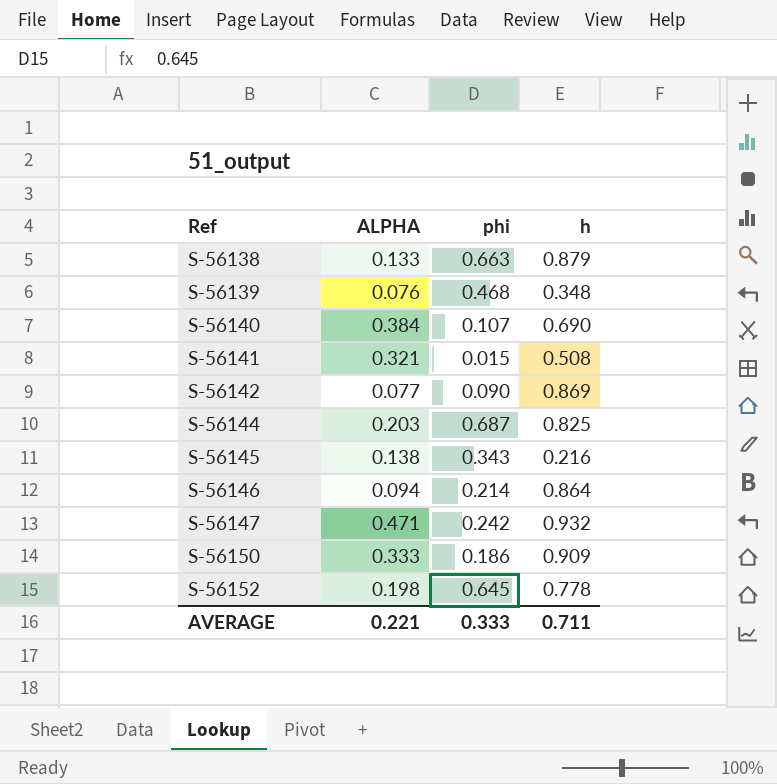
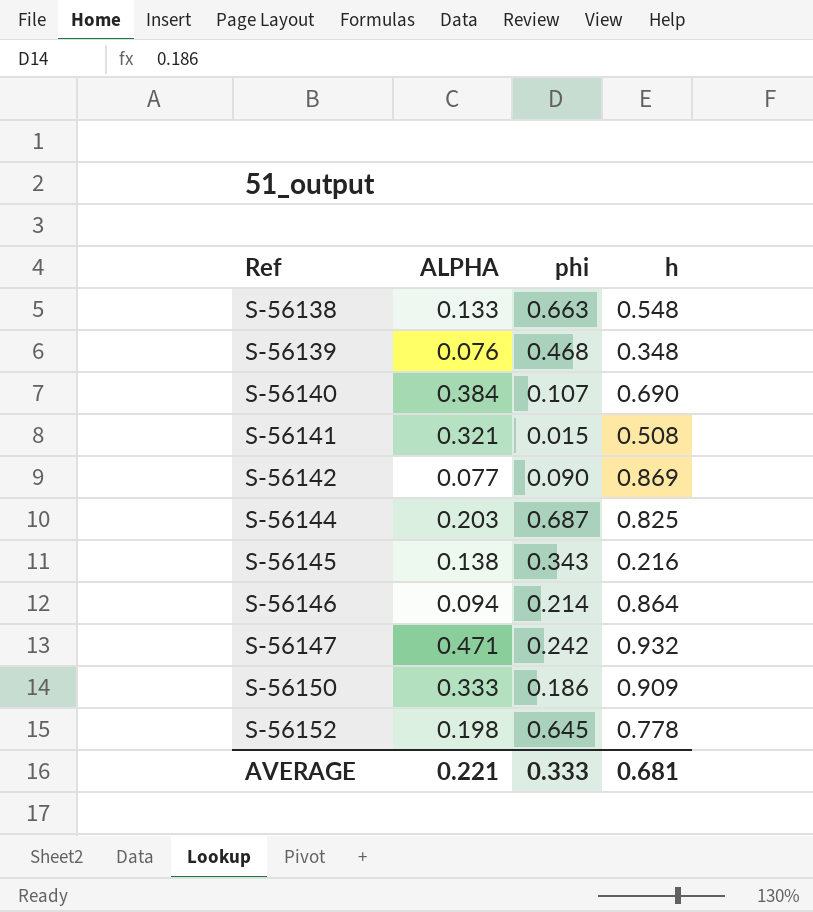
S-56138 | h: 0.879 -> 0.548
AVERAGE | h: 0.711 -> 0.681

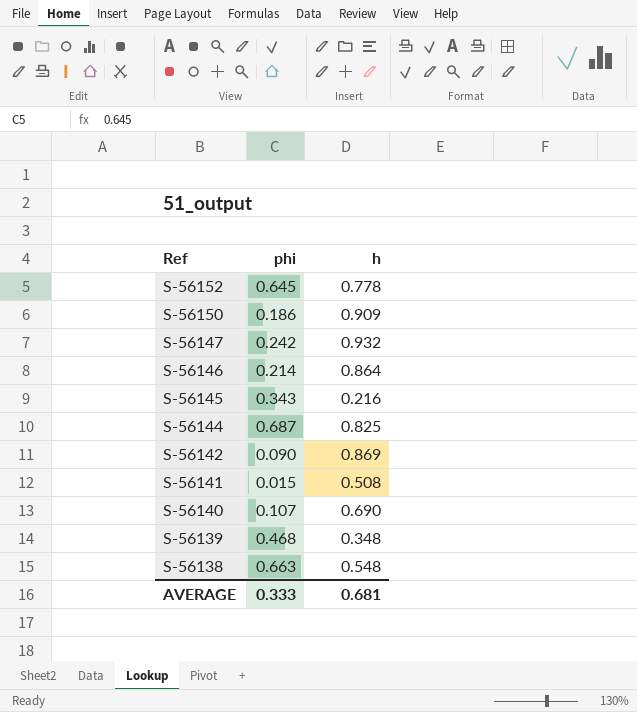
row order: Ref ascending -> Ref descending
column ALPHA | position: 2 -> none

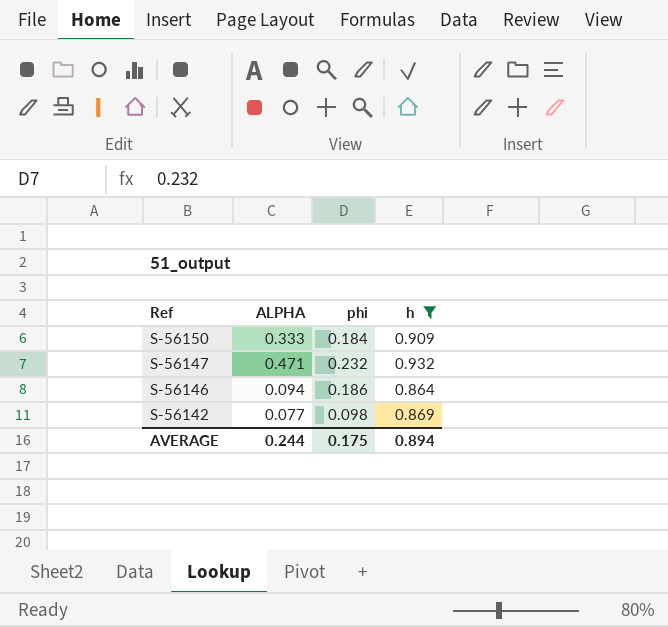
filter: none -> h >= 0.864
column ALPHA | position: none -> 2
S-56150 | phi: 0.186 -> 0.184
S-56147 | phi: 0.242 -> 0.232
S-56146 | phi: 0.214 -> 0.186
S-56142 | phi: 0.090 -> 0.098
AVERAGE | phi: 0.333 -> 0.175
AVERAGE | h: 0.681 -> 0.894

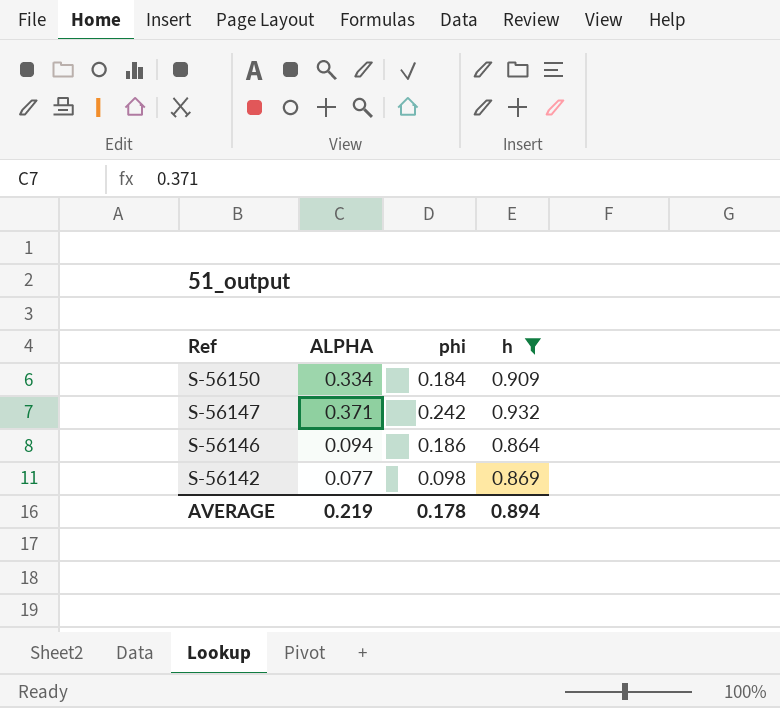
S-56150 | ALPHA: 0.333 -> 0.334
S-56147 | ALPHA: 0.471 -> 0.371
S-56147 | phi: 0.232 -> 0.242
AVERAGE | ALPHA: 0.244 -> 0.219
AVERAGE | phi: 0.175 -> 0.178

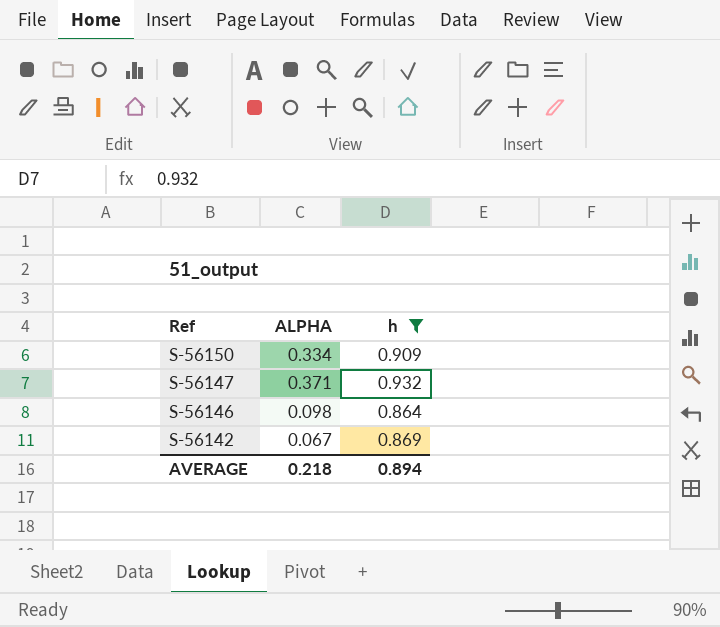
column phi | position: 3 -> none
S-56146 | ALPHA: 0.094 -> 0.098
S-56142 | ALPHA: 0.077 -> 0.067
AVERAGE | ALPHA: 0.219 -> 0.218

